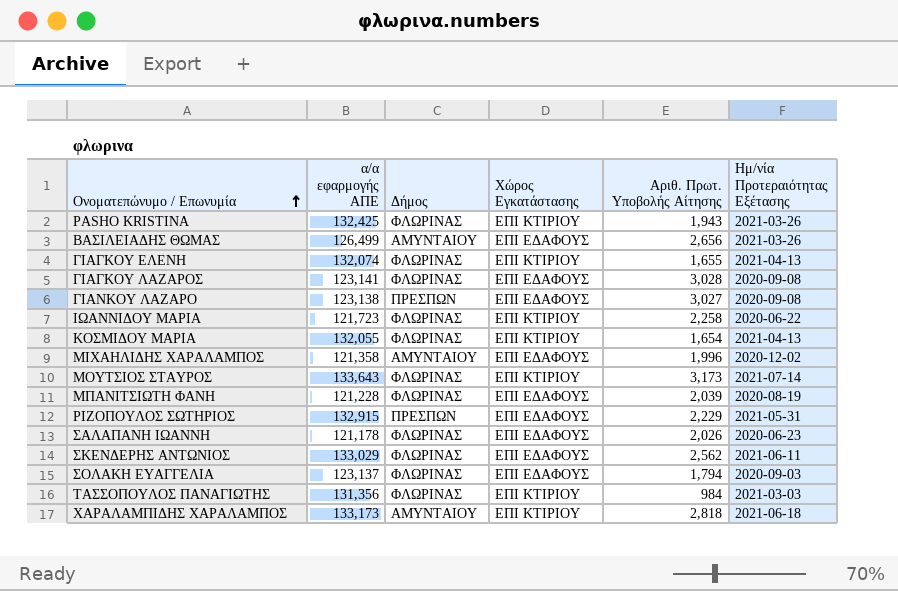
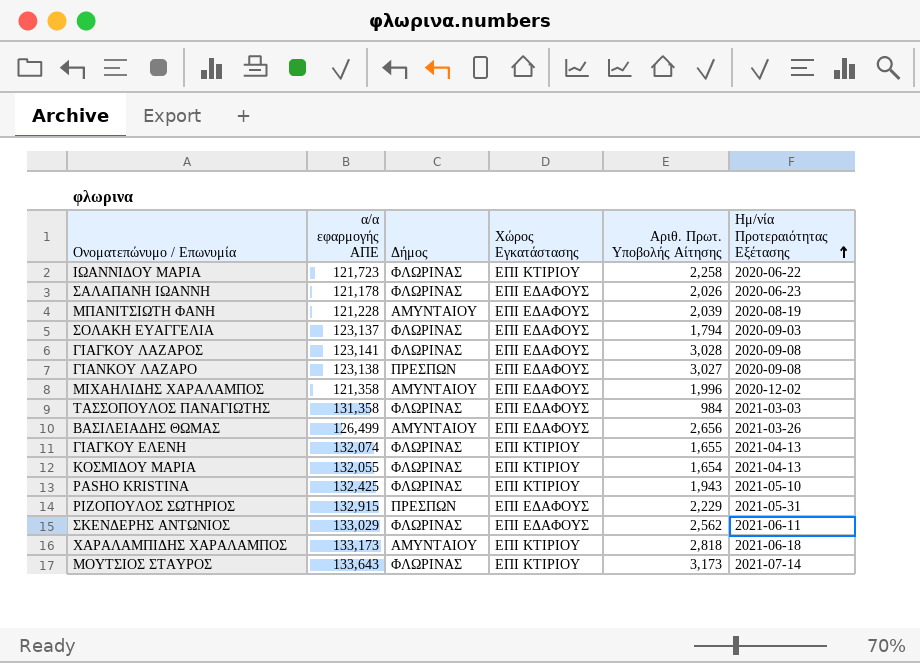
row order: Ονοματεπώνυμο / Επωνυμία ascending -> Ημ/νία Προτεραιότητας Εξέτασης ascending
ΜΠΑΝΙΤΣΙΩΤΗ ΦΑΝΗ | Δήμος: ΦΛΩΡΙΝΑΣ -> ΑΜΥΝΤΑΙΟΥ
ΤΑΣΣΟΠΟΥΛΟΣ ΠΑΝΑΓΙΩΤΗΣ | α/α εφαρμογής ΑΠΕ: 131,356 -> 131,358
ΤΑΣΣΟΠΟΥΛΟΣ ΠΑΝΑΓΙΩΤΗΣ | Χώρος Εγκατάστασης: ΕΠΙ ΚΤΙΡΙΟΥ -> ΕΠΙ ΕΔΑΦΟΥΣ
PASHO KRISTINA | Ημ/νία Προτεραιότητας Εξέτασης: 2021-03-26 -> 2021-05-10

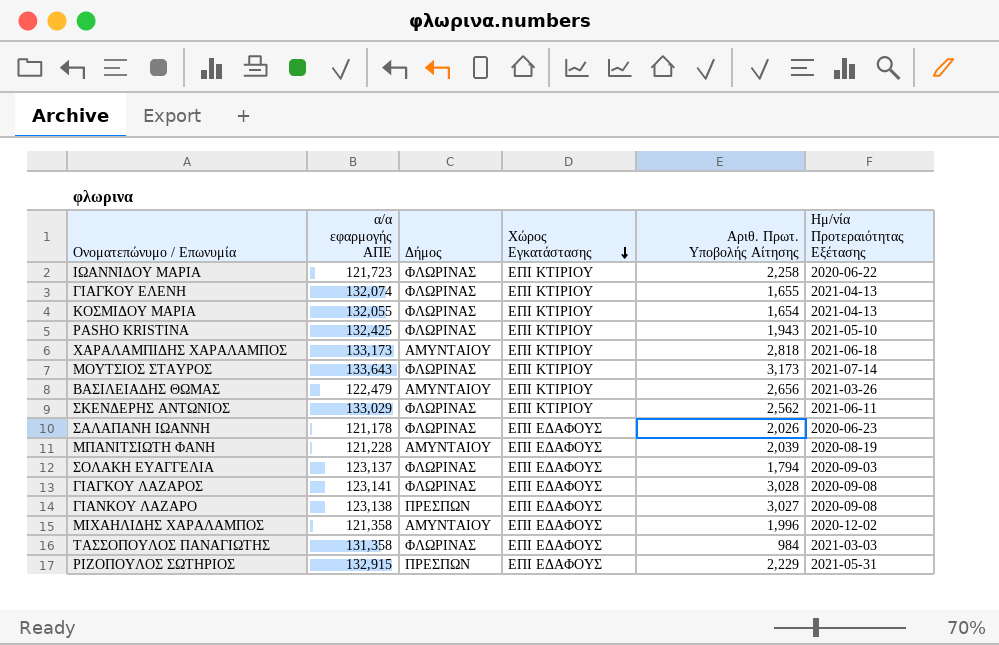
row order: Ημ/νία Προτεραιότητας Εξέτασης ascending -> Χώρος Εγκατάστασης descending
ΒΑΣΙΛΕΙΑΔΗΣ ΘΩΜΑΣ | α/α εφαρμογής ΑΠΕ: 126,499 -> 122,479
ΒΑΣΙΛΕΙΑΔΗΣ ΘΩΜΑΣ | Χώρος Εγκατάστασης: ΕΠΙ ΕΔΑΦΟΥΣ -> ΕΠΙ ΚΤΙΡΙΟΥ
ΣΚΕΝΔΕΡΗΣ ΑΝΤΩΝΙΟΣ | Χώρος Εγκατάστασης: ΕΠΙ ΕΔΑΦΟΥΣ -> ΕΠΙ ΚΤΙΡΙΟΥ

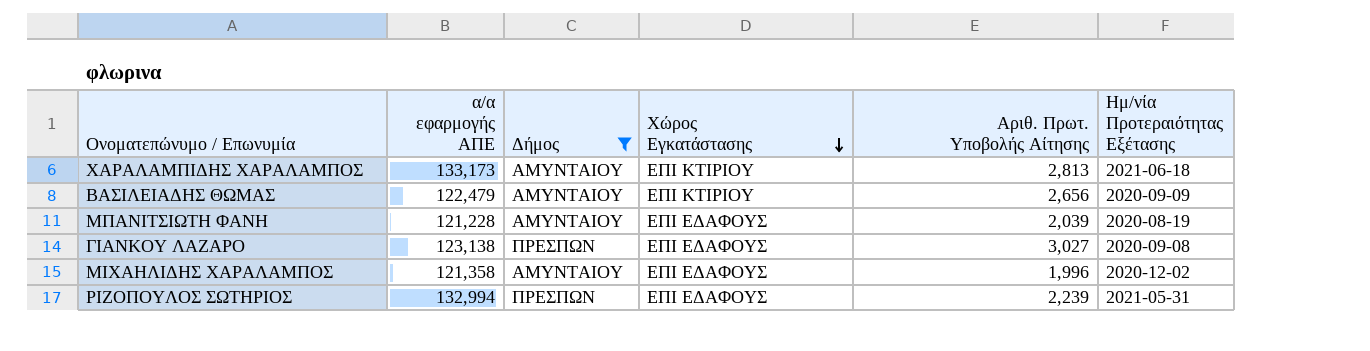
filter: none -> Δήμος != ΦΛΩΡΙΝΑΣ
ΧΑΡΑΛΑΜΠΙΔΗΣ ΧΑΡΑΛΑΜΠΟΣ | Αριθ. Πρωτ. Υποβολής Αίτησης: 2,818 -> 2,813
ΒΑΣΙΛΕΙΑΔΗΣ ΘΩΜΑΣ | Ημ/νία Προτεραιότητας Εξέτασης: 2021-03-26 -> 2020-09-09
ΡΙΖΟΠΟΥΛΟΣ ΣΩΤΗΡΙΟΣ | α/α εφαρμογής ΑΠΕ: 132,915 -> 132,994
ΡΙΖΟΠΟΥΛΟΣ ΣΩΤΗΡΙΟΣ | Αριθ. Πρωτ. Υποβολής Αίτησης: 2,229 -> 2,239

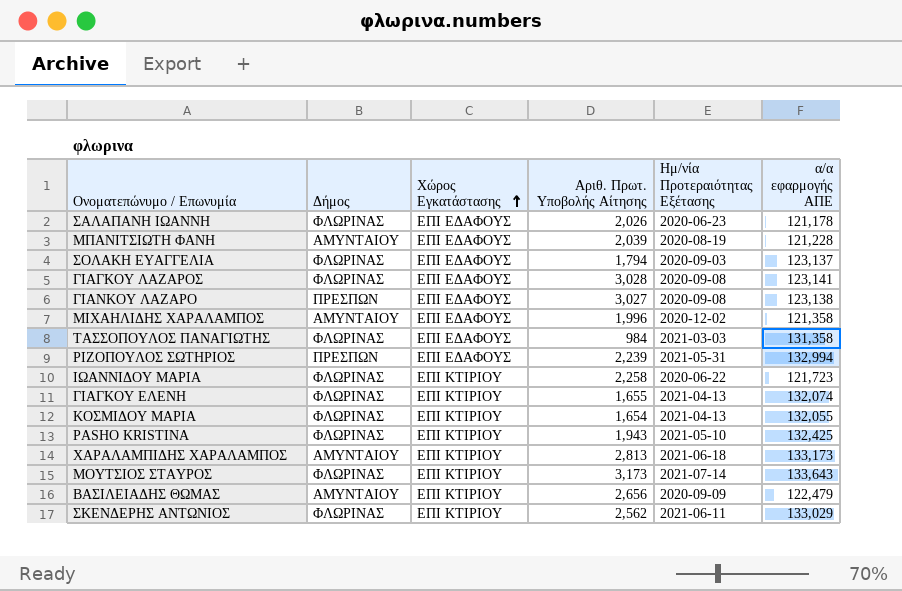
filter: Δήμος != ΦΛΩΡΙΝΑΣ -> none
row order: Χώρος Εγκατάστασης descending -> Χώρος Εγκατάστασης ascending
column α/α εφαρμογής ΑΠΕ | position: 2 -> 6

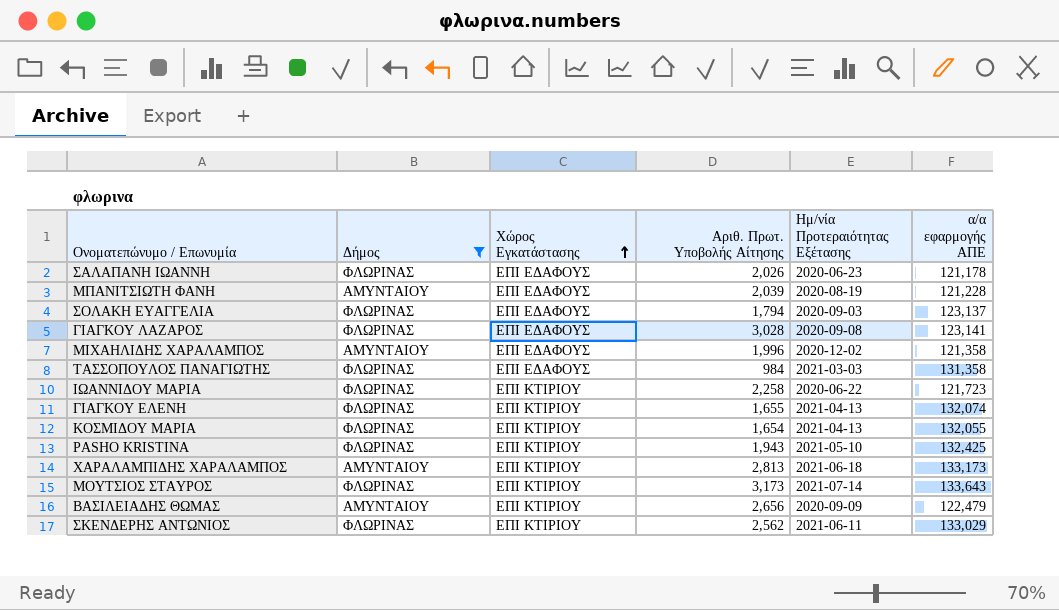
filter: none -> Δήμος != ΠΡΕΣΠΩΝ

